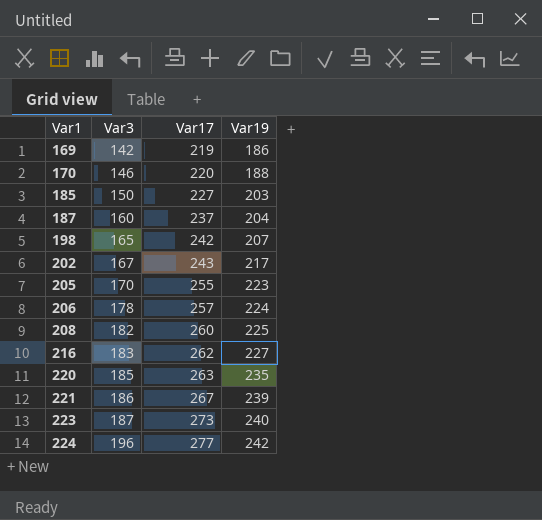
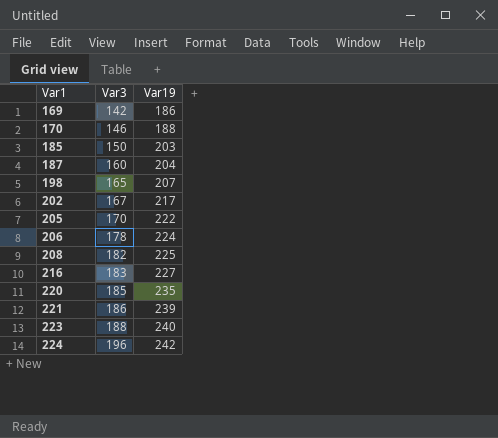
column Var17 | position: 3 -> none
205 | Var19: 223 -> 222
223 | Var3: 187 -> 188

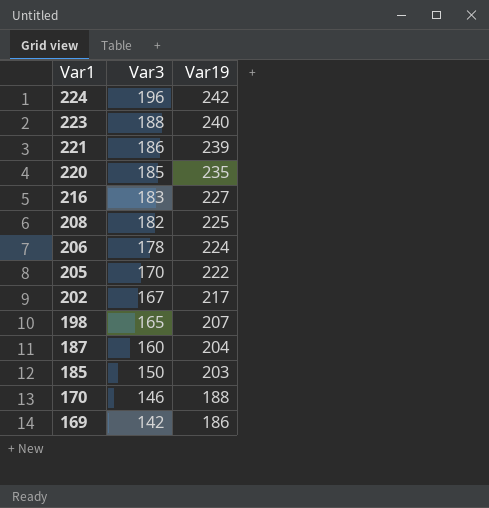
row order: Var1 ascending -> Var1 descending

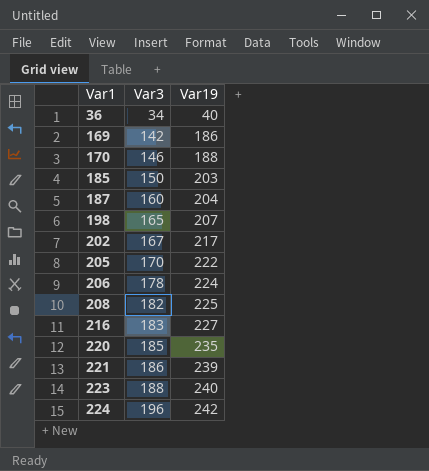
row order: Var1 descending -> Var1 ascending
row 36: none -> 34 | 40

